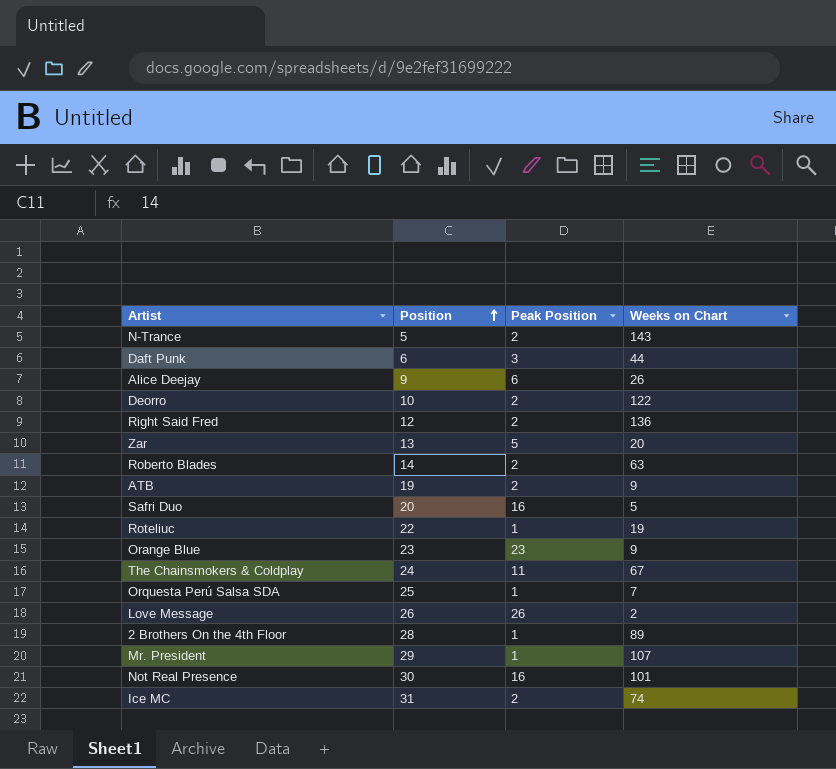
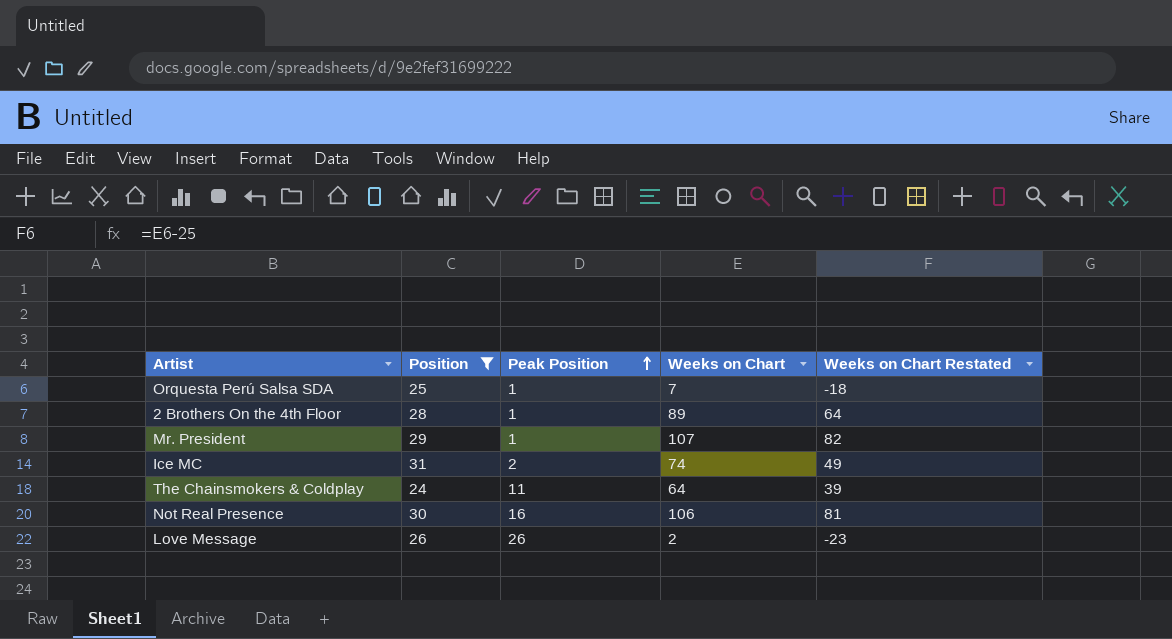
filter: none -> Position >= 24
row order: Position ascending -> Peak Position ascending
column Weeks on Chart Restated | formula: none -> [Weeks on Chart] - 25
The Chainsmokers & Coldplay | Weeks on Chart: 67 -> 64
Not Real Presence | Weeks on Chart: 101 -> 106

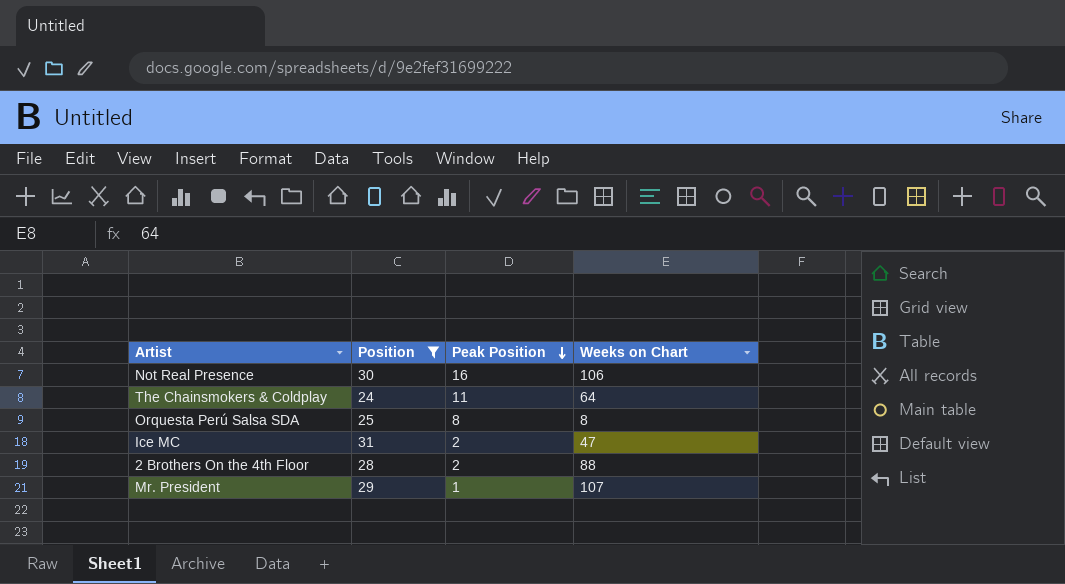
row order: Peak Position ascending -> Peak Position descending
column Weeks on Chart Restated | formula: [Weeks on Chart] - 25 -> none
row Love Message: 26 | 26 | 2 | -23 -> none
Orquesta Perú Salsa SDA | Peak Position: 1 -> 8
Orquesta Perú Salsa SDA | Weeks on Chart: 7 -> 8
Ice MC | Weeks on Chart: 74 -> 47
2 Brothers On the 4th Floor | Peak Position: 1 -> 2
2 Brothers On the 4th Floor | Weeks on Chart: 89 -> 88

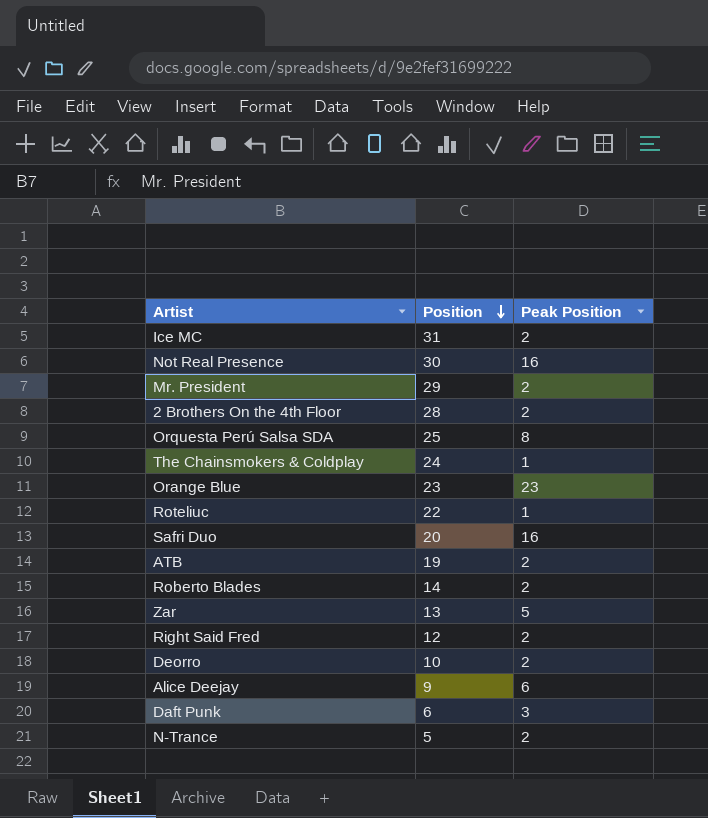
filter: Position >= 24 -> none
row order: Peak Position descending -> Position descending
column Weeks on Chart | position: 4 -> none
Mr. President | Peak Position: 1 -> 2
The Chainsmokers & Coldplay | Peak Position: 11 -> 1

